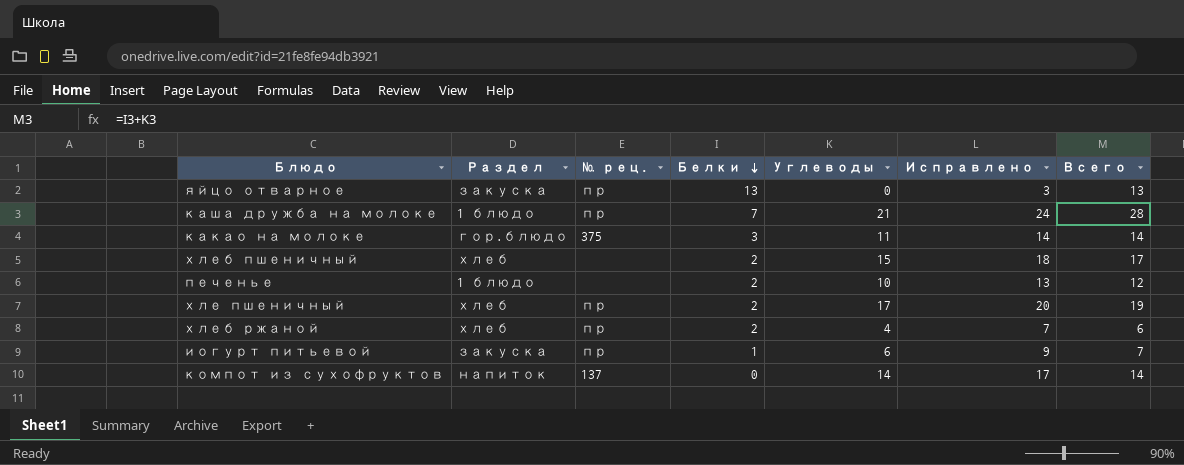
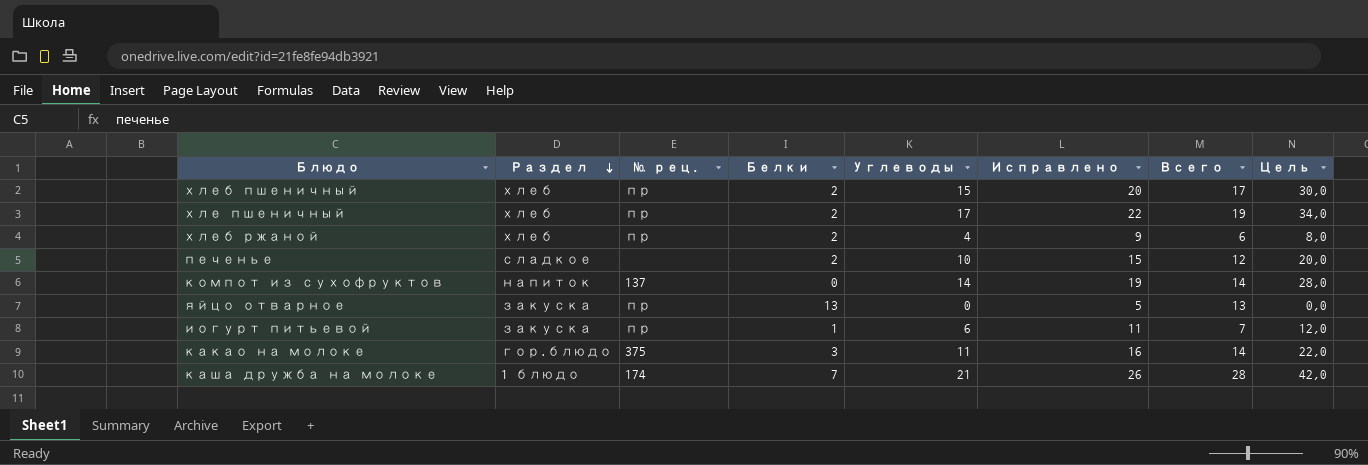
row order: Белки descending -> Раздел descending
column Исправлено | formula: [Углеводы] + 3 -> [Углеводы] + 5
column Цель | formula: none -> [Углеводы] * 2
хлеб пшеничный | № рец.: none -> пр
печенье | Раздел: 1 блюдо -> сладкое
каша дружба на молоке | № рец.: пр -> 174

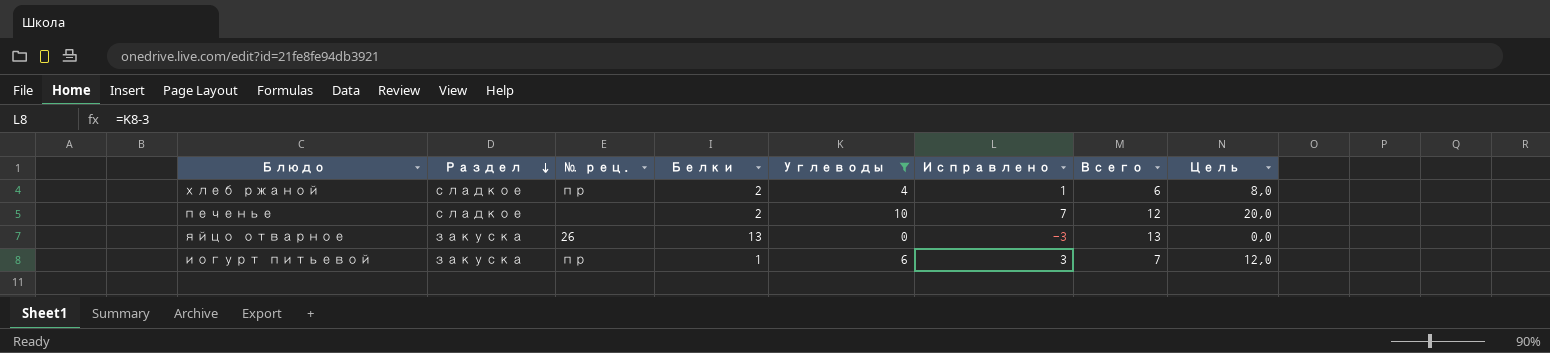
filter: none -> Углеводы <= 10
column Исправлено | formula: [Углеводы] + 5 -> [Углеводы] - 3
хлеб ржаной | Раздел: хлеб -> сладкое
яйцо отварное | № рец.: пр -> 26

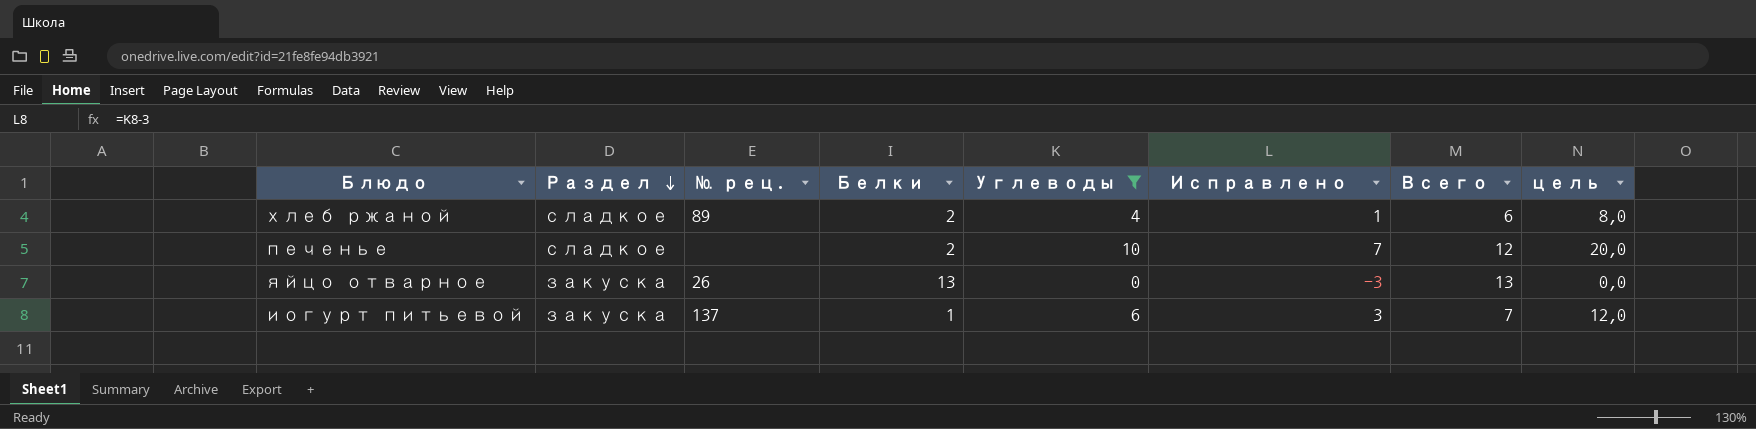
column name: Цель -> цель
хлеб ржаной | № рец.: пр -> 89
иогурт питьевой | № рец.: пр -> 137

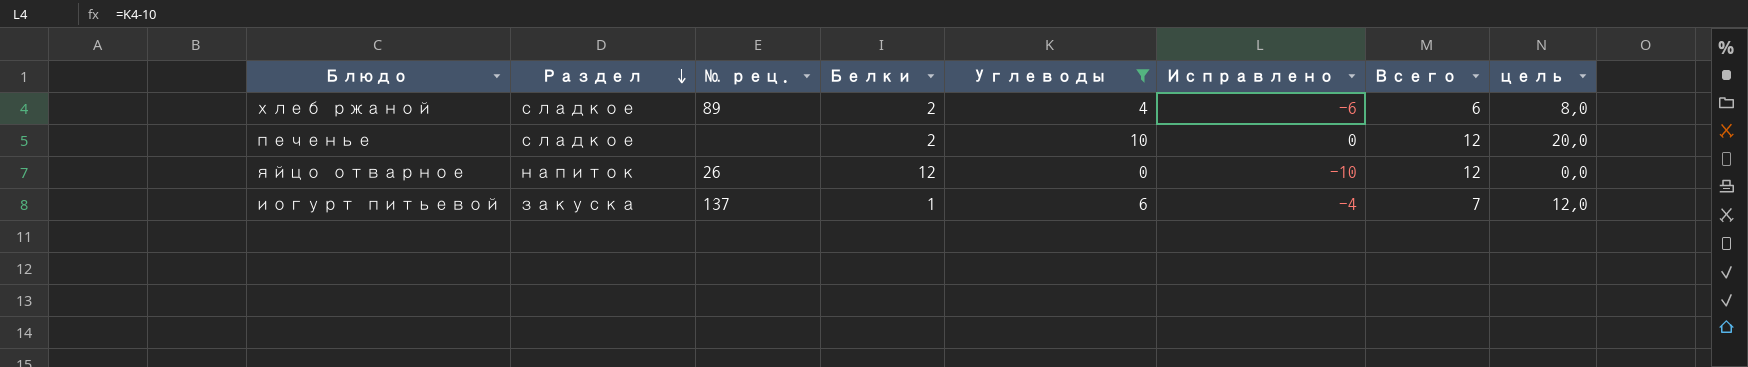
column Исправлено | formula: [Углеводы] - 3 -> [Углеводы] - 10
яйцо отварное | Раздел: закуска -> напиток
яйцо отварное | Белки: 13 -> 12
яйцо отварное | Всего: 13 -> 12

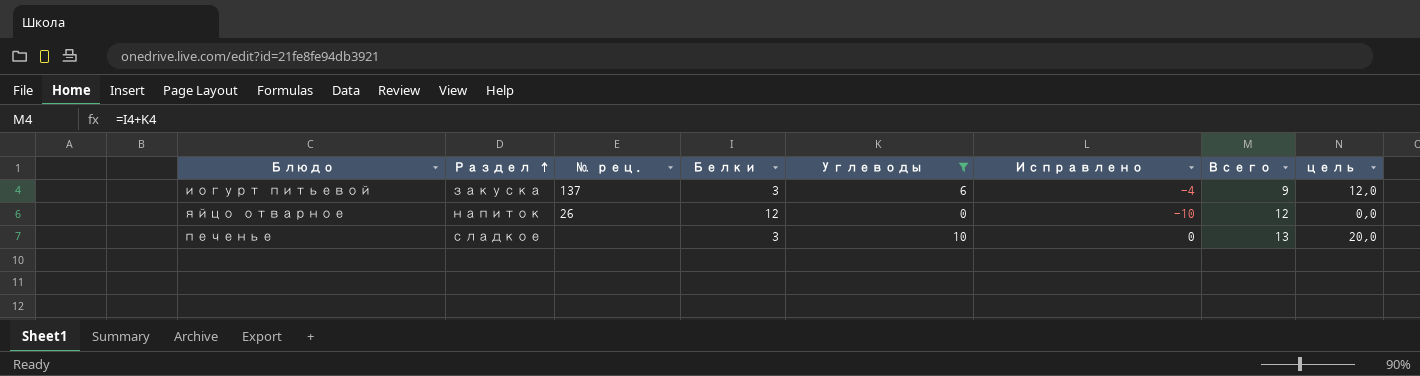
row order: Раздел descending -> Раздел ascending
row хлеб ржаной: сладкое | 89 | 2 | 4 | -6 | 6 | 8,0 -> none
иогурт питьевой | Белки: 1 -> 3
иогурт питьевой | Всего: 7 -> 9
печенье | Белки: 2 -> 3
печенье | Всего: 12 -> 13

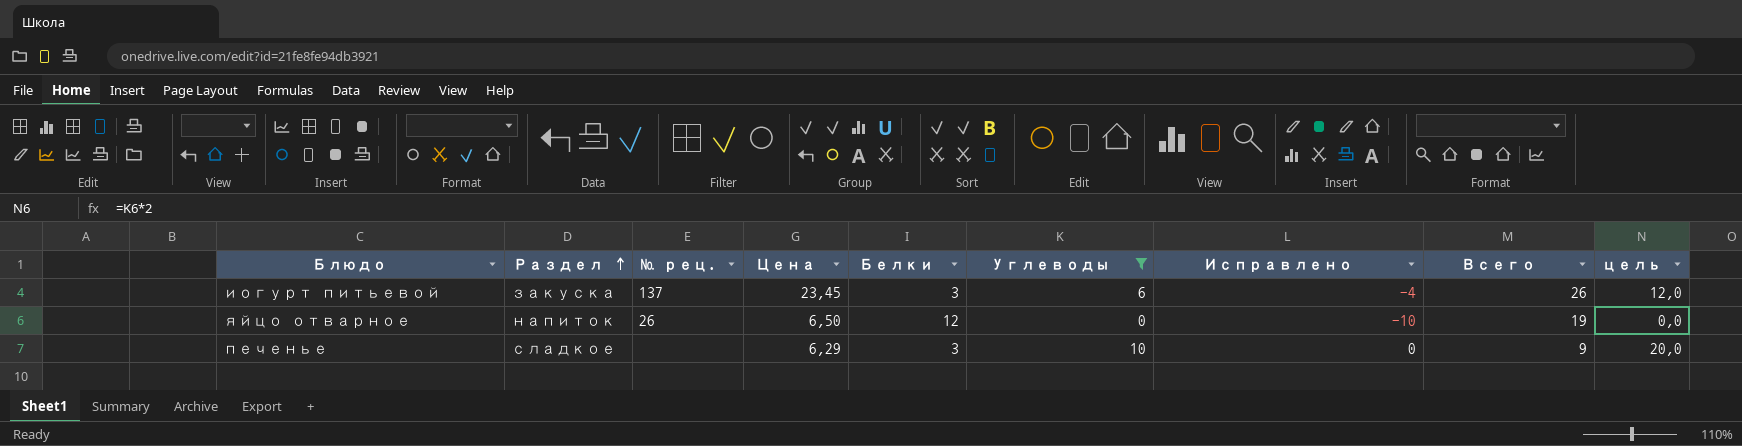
column Цена | position: none -> 4
column Всего | formula: [Белки] + [Углеводы] -> [Цена] + [Белки]

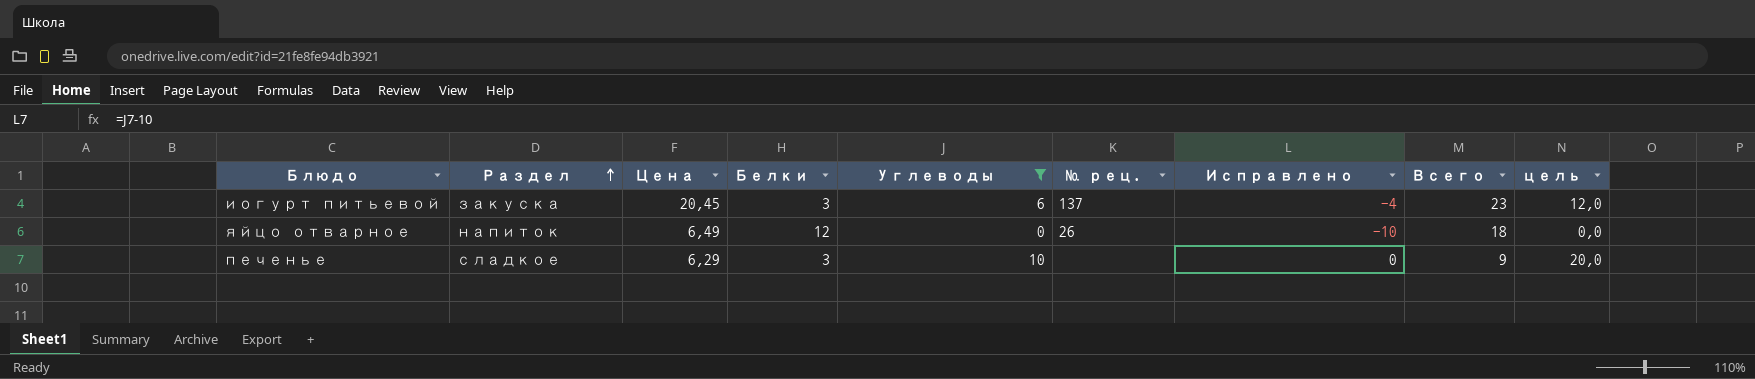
column № рец. | position: 3 -> 6
иогурт питьевой | Цена: 23,45 -> 20,45
иогурт питьевой | Всего: 26 -> 23
яйцо отварное | Цена: 6,50 -> 6,49
яйцо отварное | Всего: 19 -> 18

